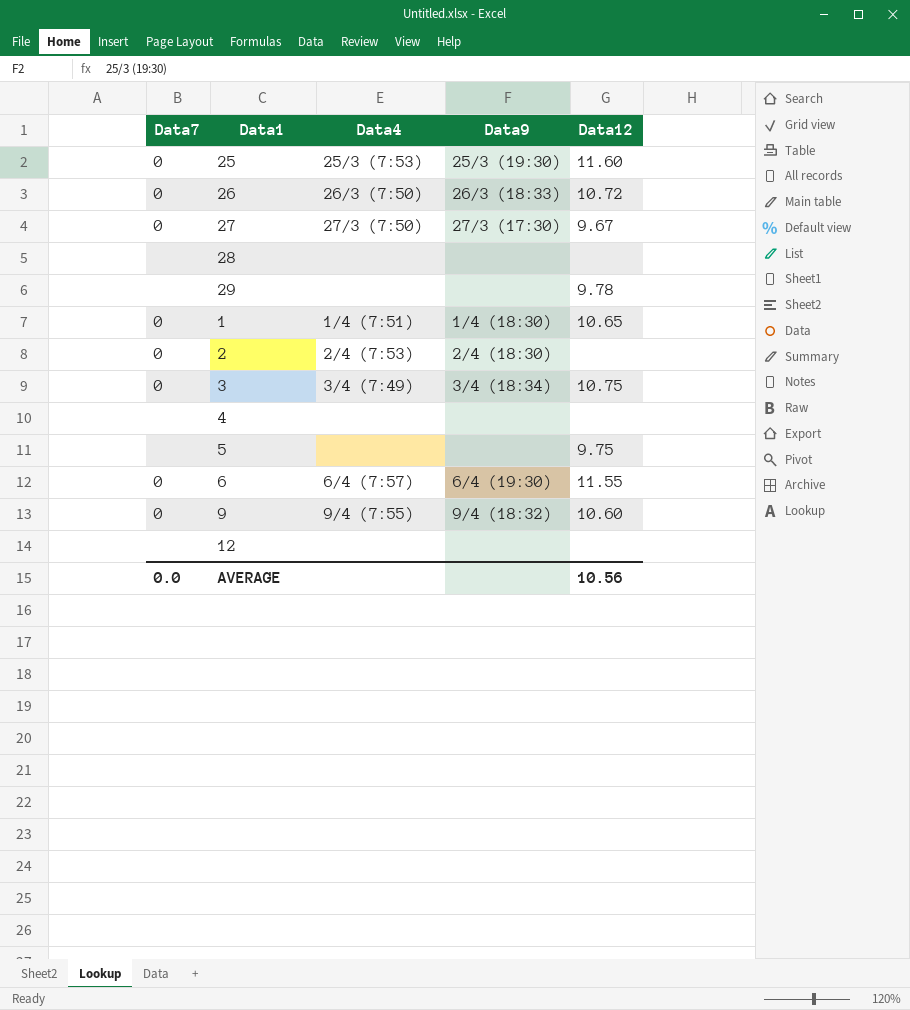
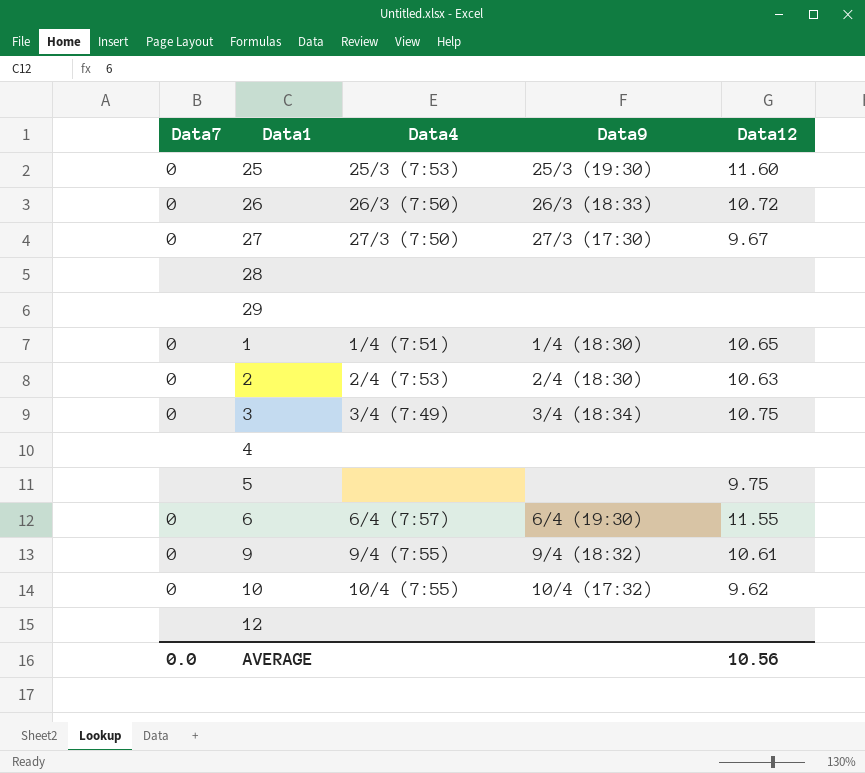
29 | Data12: 9.78 -> none
2 | Data12: none -> 10.63
9 | Data12: 10.60 -> 10.61
row 10: none -> 0 | 10/4 (7:55) | 10/4 (17:32) | 9.62

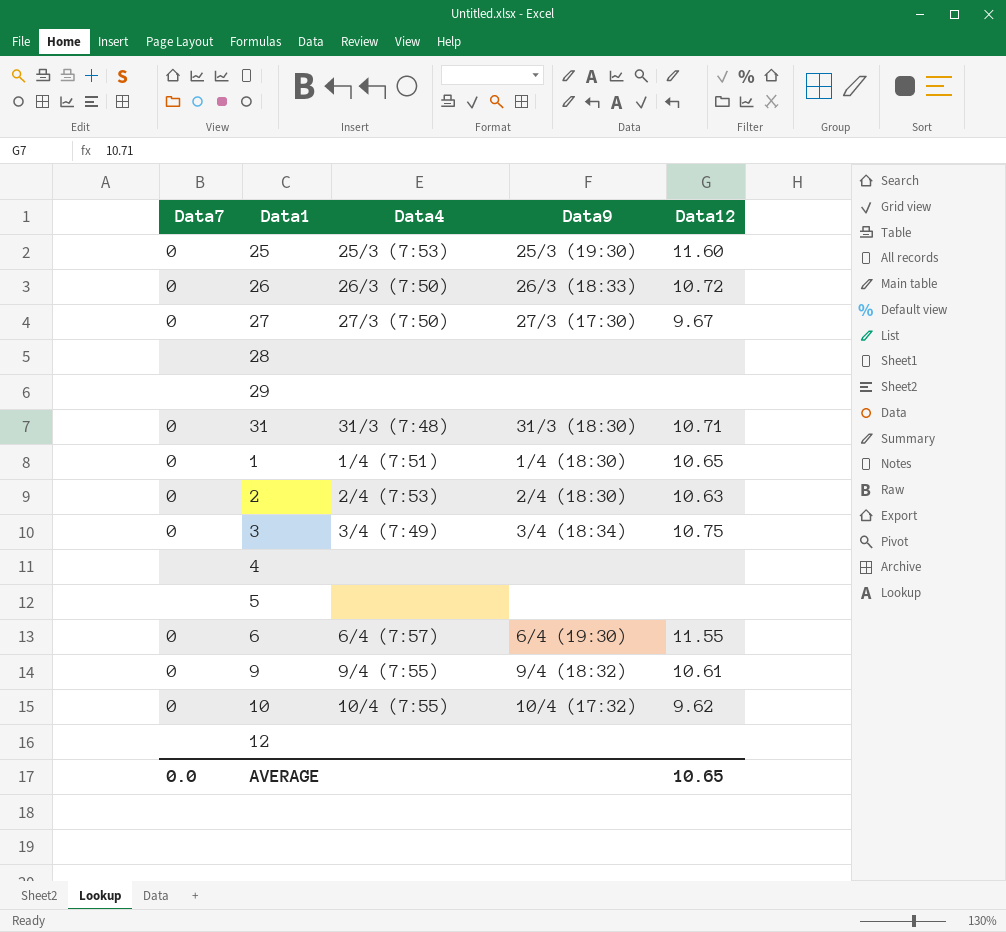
row 31: none -> 0 | 31/3 (7:48) | 31/3 (18:30) | 10.71
5 | Data12: 9.75 -> none
AVERAGE | Data12: 10.56 -> 10.65

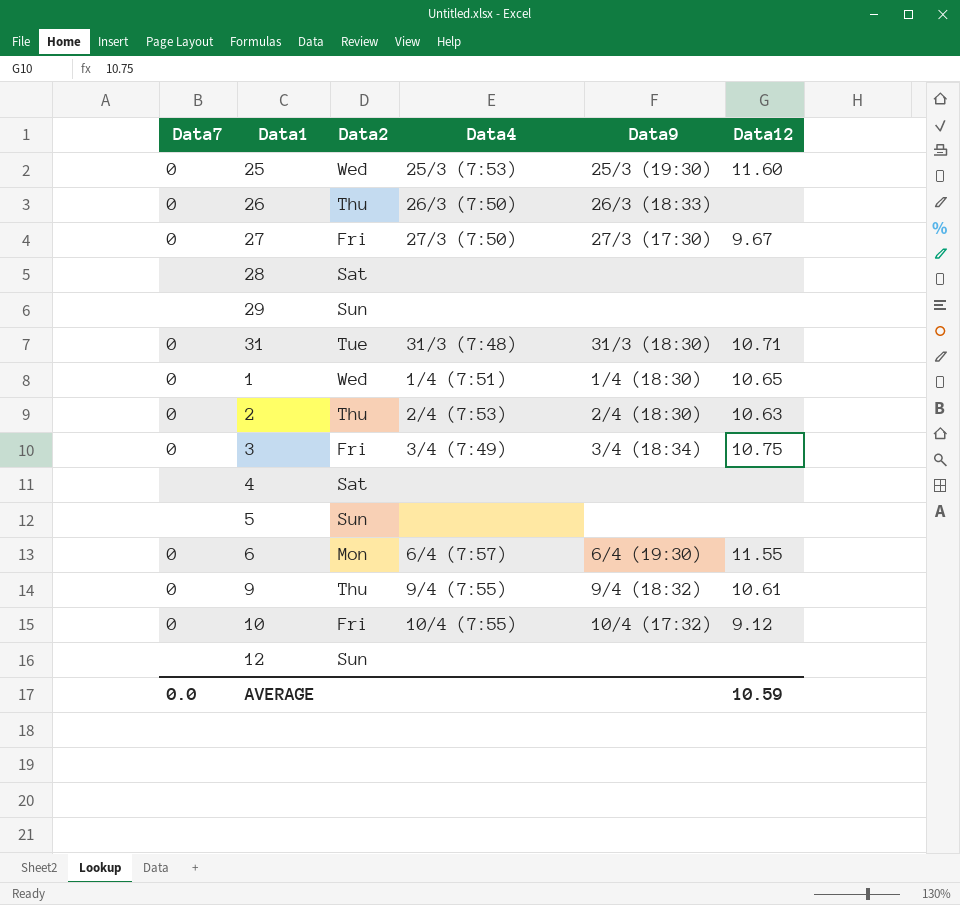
column Data2 | position: none -> 3
26 | Data12: 10.72 -> none
10 | Data12: 9.62 -> 9.12
AVERAGE | Data12: 10.65 -> 10.59

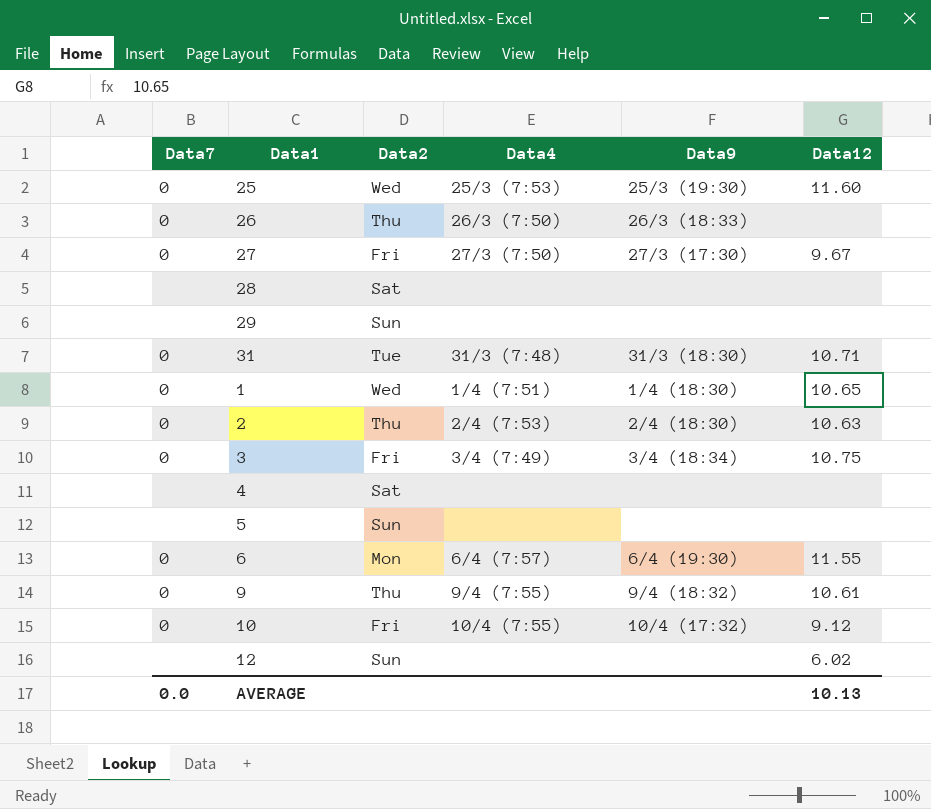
12 | Data12: none -> 6.02
AVERAGE | Data12: 10.59 -> 10.13

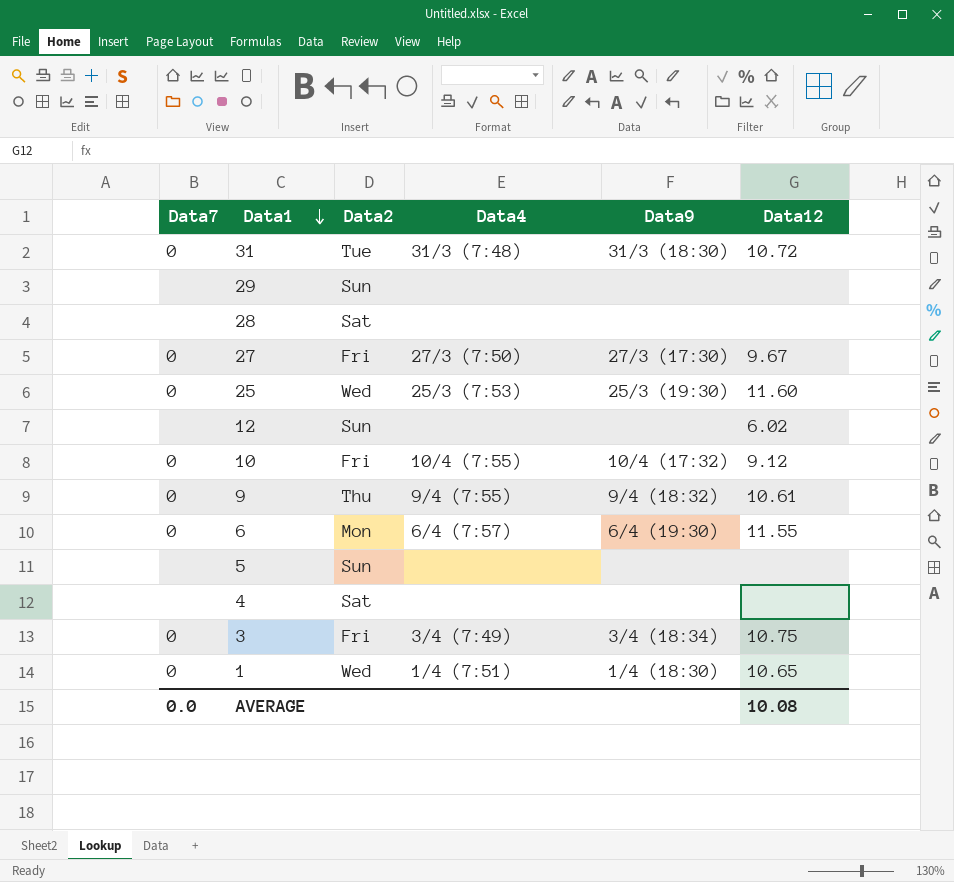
row order: none -> Data1 descending
row 26: 0 | Thu | 26/3 (7:50) | 26/3 (18:33) | none -> none
row 2: 0 | Thu | 2/4 (7:53) | 2/4 (18:30) | 10.63 -> none
31 | Data12: 10.71 -> 10.72
AVERAGE | Data12: 10.13 -> 10.08

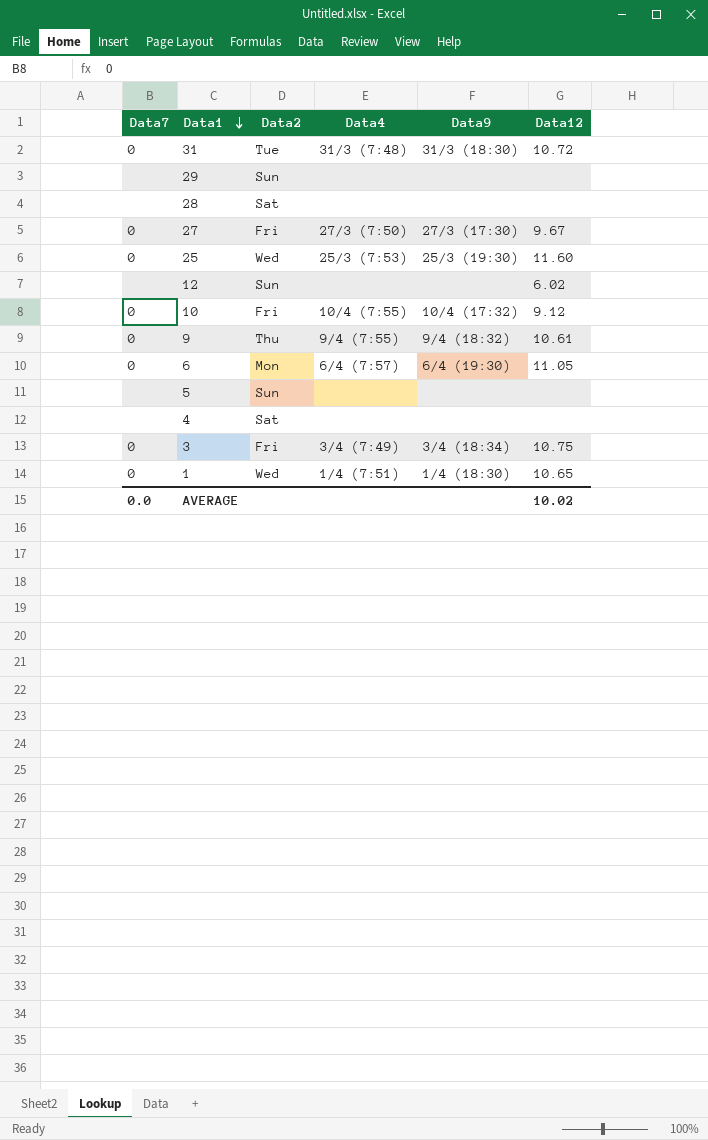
6 | Data12: 11.55 -> 11.05
AVERAGE | Data12: 10.08 -> 10.02

